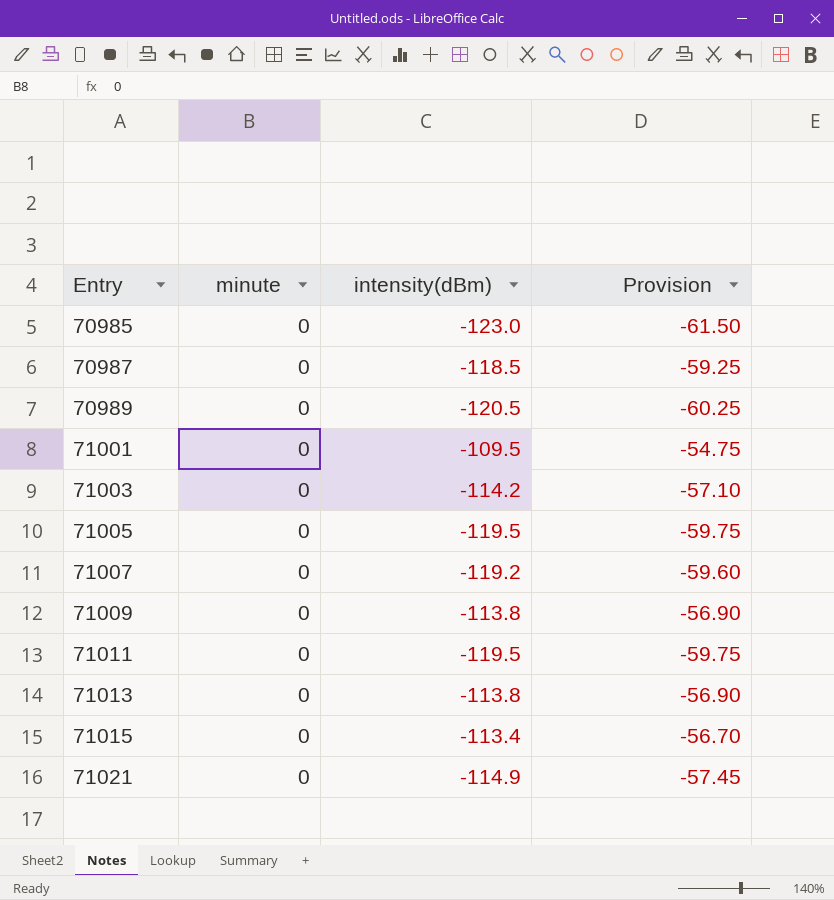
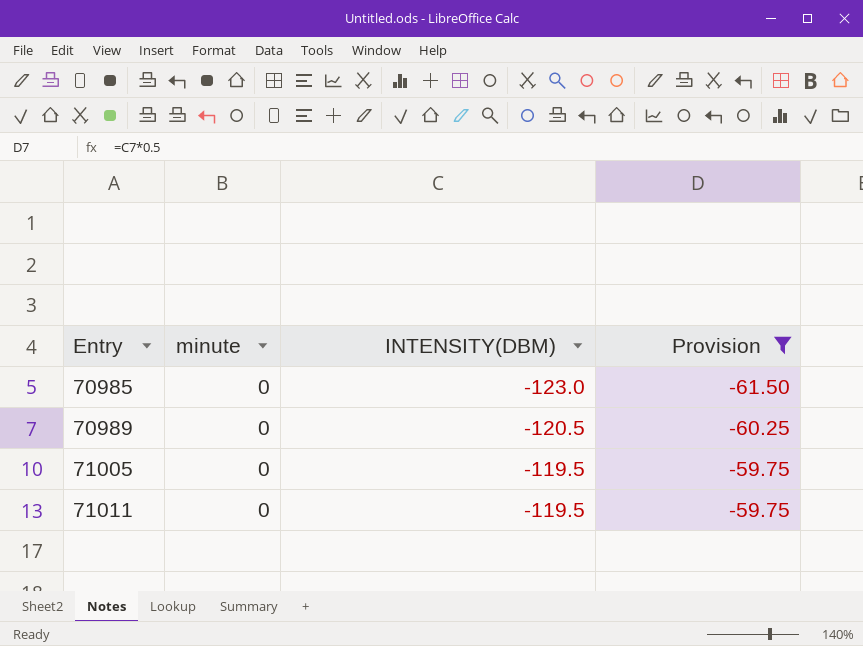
filter: none -> Provision <= -59.75
column name: intensity(dBm) -> INTENSITY(DBM)

